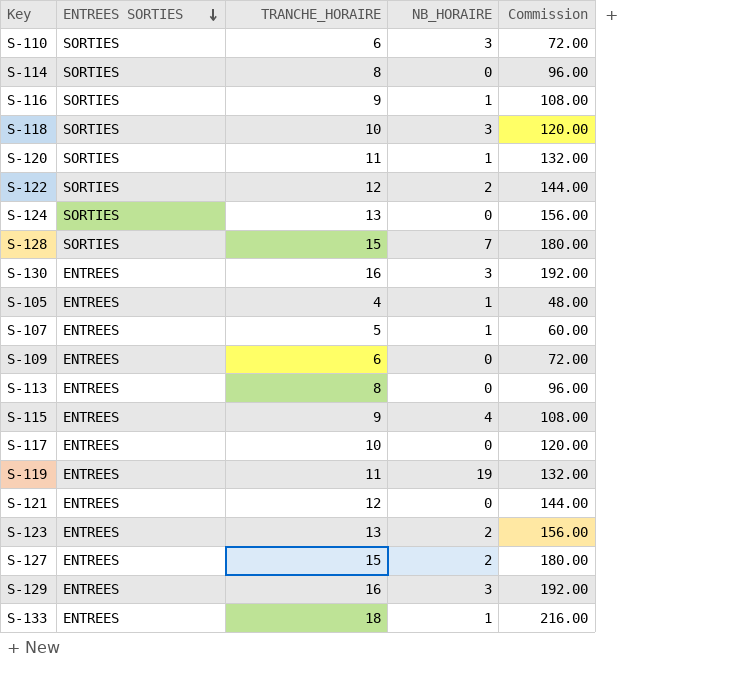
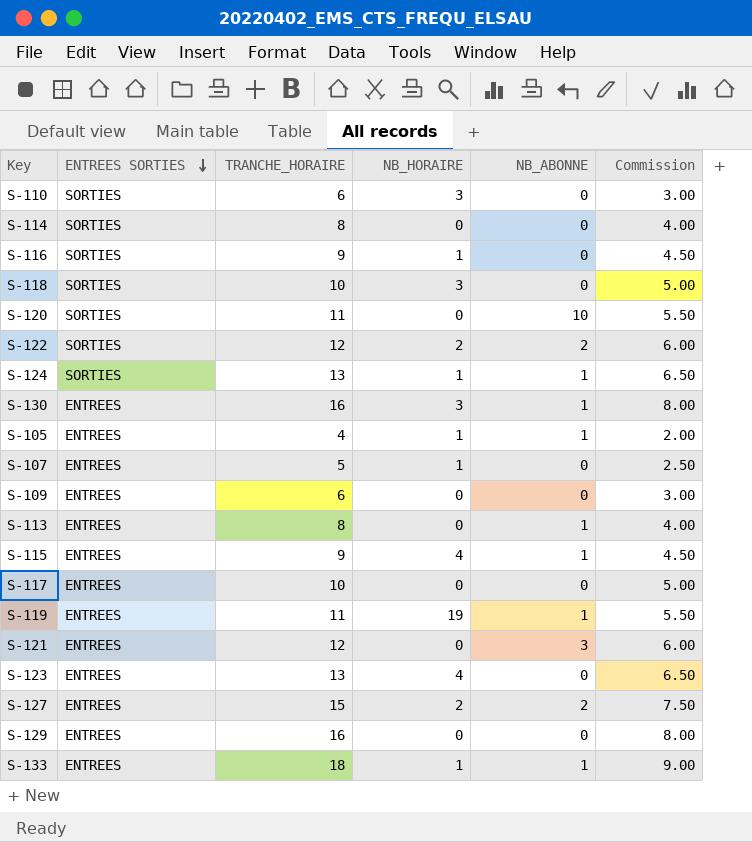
column NB_ABONNE | position: none -> 5
column Commission | formula: [TRANCHE_HORAIRE] * 12 -> [TRANCHE_HORAIRE] * 0.5
row S-128: SORTIES | 15 | 7 | 180.00 -> none
S-120 | NB_HORAIRE: 1 -> 0
S-124 | NB_HORAIRE: 0 -> 1
S-123 | NB_HORAIRE: 2 -> 4
S-129 | NB_HORAIRE: 3 -> 0

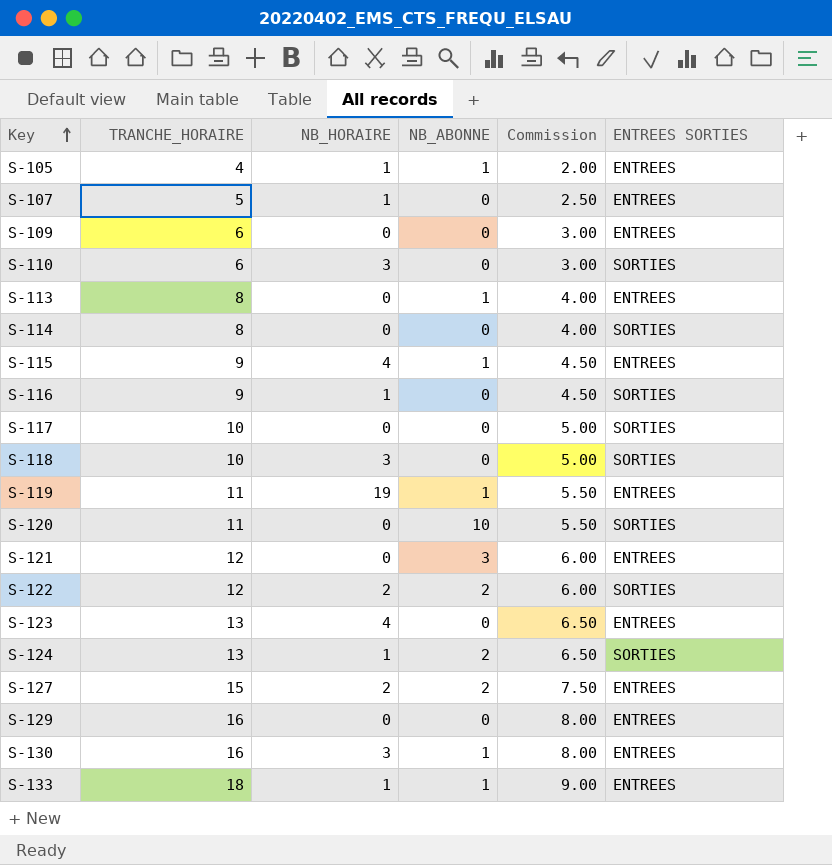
row order: ENTREES SORTIES descending -> Key ascending
column ENTREES SORTIES | position: 2 -> 6
S-117 | ENTREES SORTIES: ENTREES -> SORTIES
S-124 | NB_ABONNE: 1 -> 2

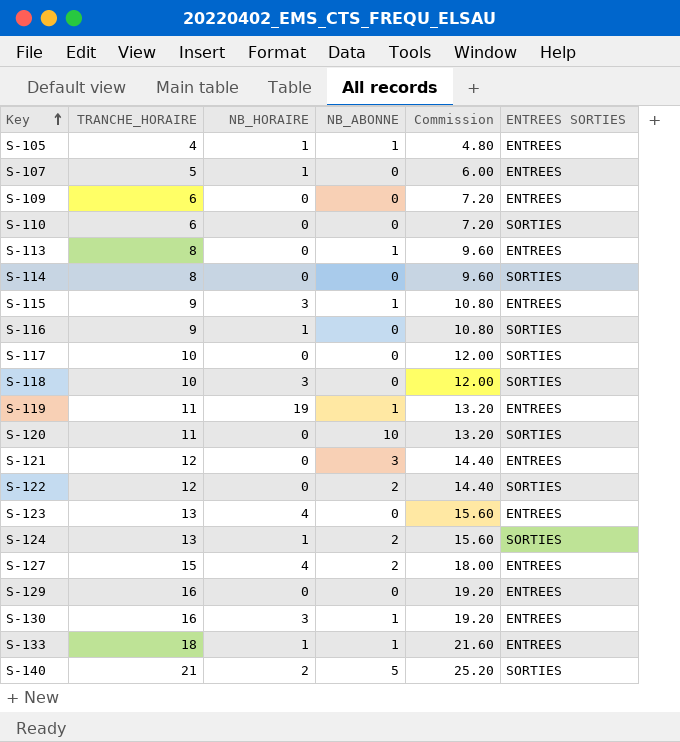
column Commission | formula: [TRANCHE_HORAIRE] * 0.5 -> [TRANCHE_HORAIRE] * 1.2
S-110 | NB_HORAIRE: 3 -> 0
S-115 | NB_HORAIRE: 4 -> 3
S-122 | NB_HORAIRE: 2 -> 0
S-127 | NB_HORAIRE: 2 -> 4
row S-140: none -> 21 | 2 | 5 | 25.20 | SORTIES

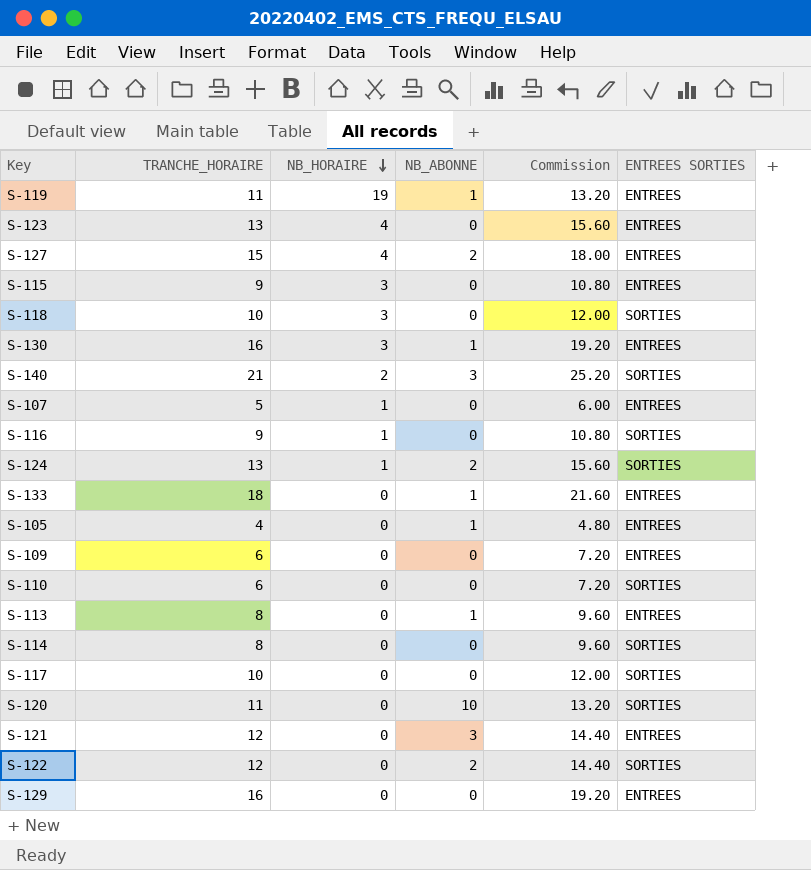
row order: Key ascending -> NB_HORAIRE descending
S-115 | NB_ABONNE: 1 -> 0
S-140 | NB_ABONNE: 5 -> 3
S-133 | NB_HORAIRE: 1 -> 0
S-105 | NB_HORAIRE: 1 -> 0

